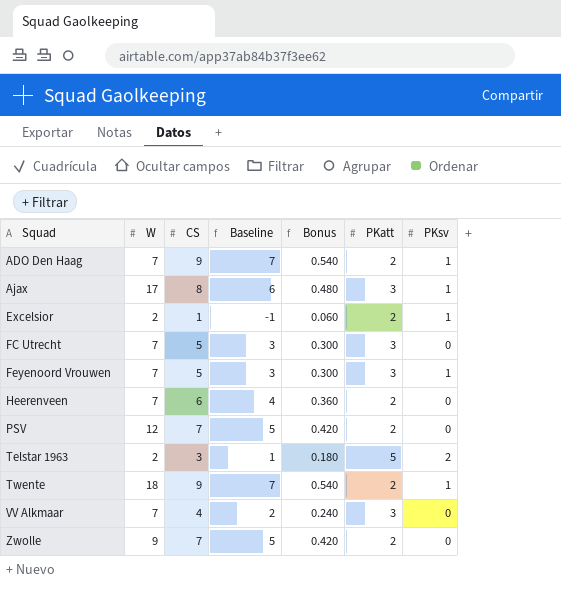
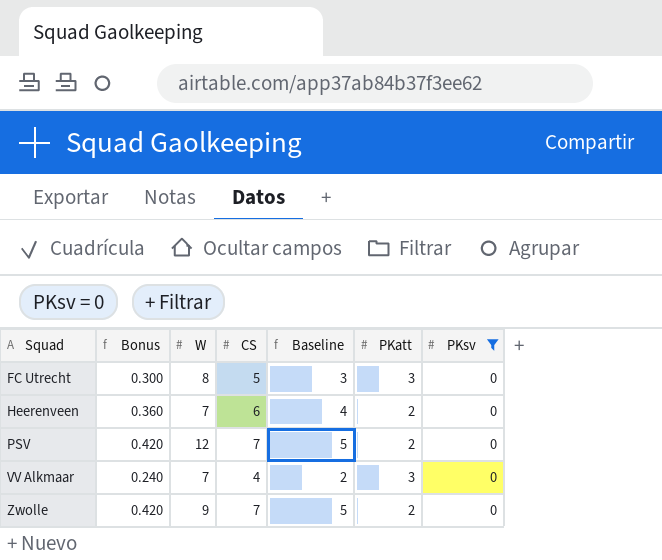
filter: none -> PKsv = 0
column Bonus | position: 5 -> 2
FC Utrecht | W: 7 -> 8

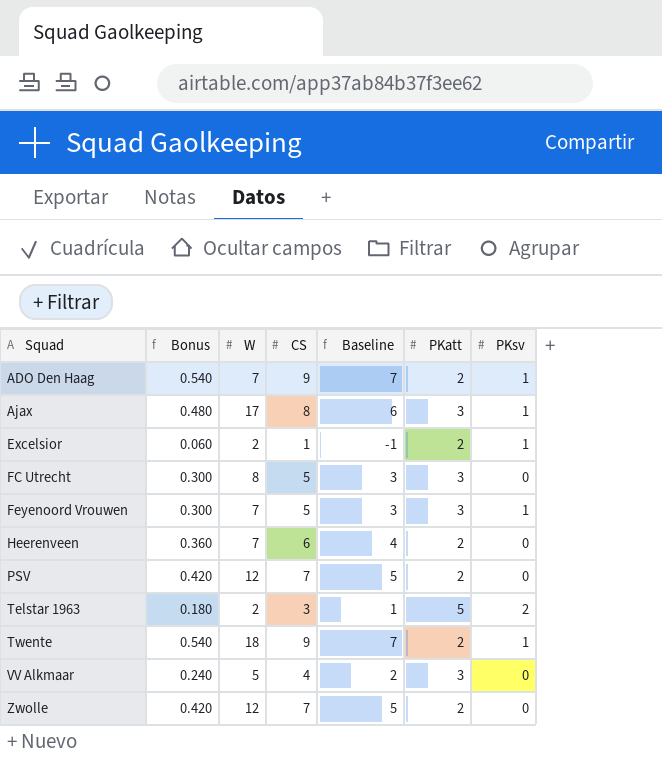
filter: PKsv = 0 -> none
VV Alkmaar | W: 7 -> 5
Zwolle | W: 9 -> 12

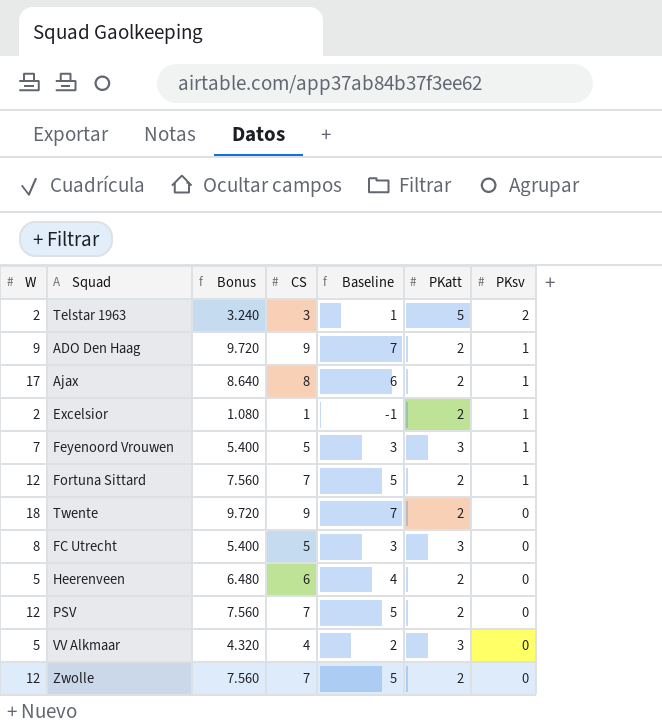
row order: Squad ascending -> PKsv descending
column W | position: 3 -> 1
column Bonus | formula: [CS] * 0.06 -> [CS] * 1.08
ADO Den Haag | W: 7 -> 9
Ajax | PKatt: 3 -> 2
row Fortuna Sittard: none -> 12 | 7.560 | 7 | 5 | 2 | 1
Twente | PKsv: 1 -> 0
Heerenveen | W: 7 -> 5

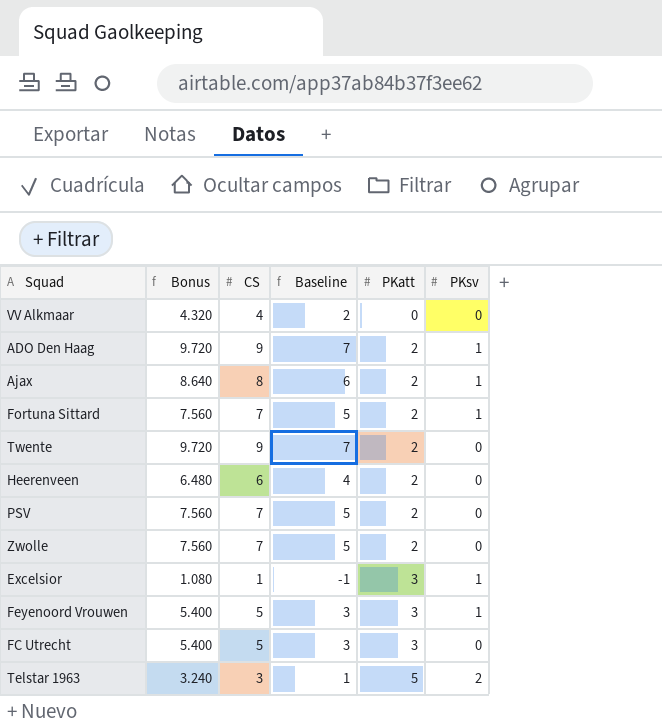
row order: PKsv descending -> PKatt ascending
column W | position: 1 -> none
VV Alkmaar | PKatt: 3 -> 0
Excelsior | PKatt: 2 -> 3

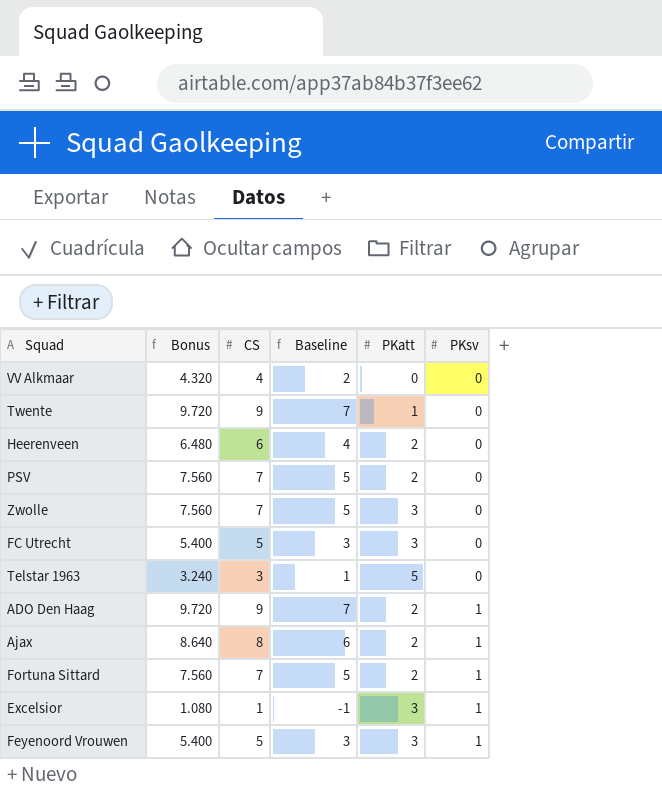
row order: PKatt ascending -> PKsv ascending
Twente | PKatt: 2 -> 1
Zwolle | PKatt: 2 -> 3
Telstar 1963 | PKsv: 2 -> 0

